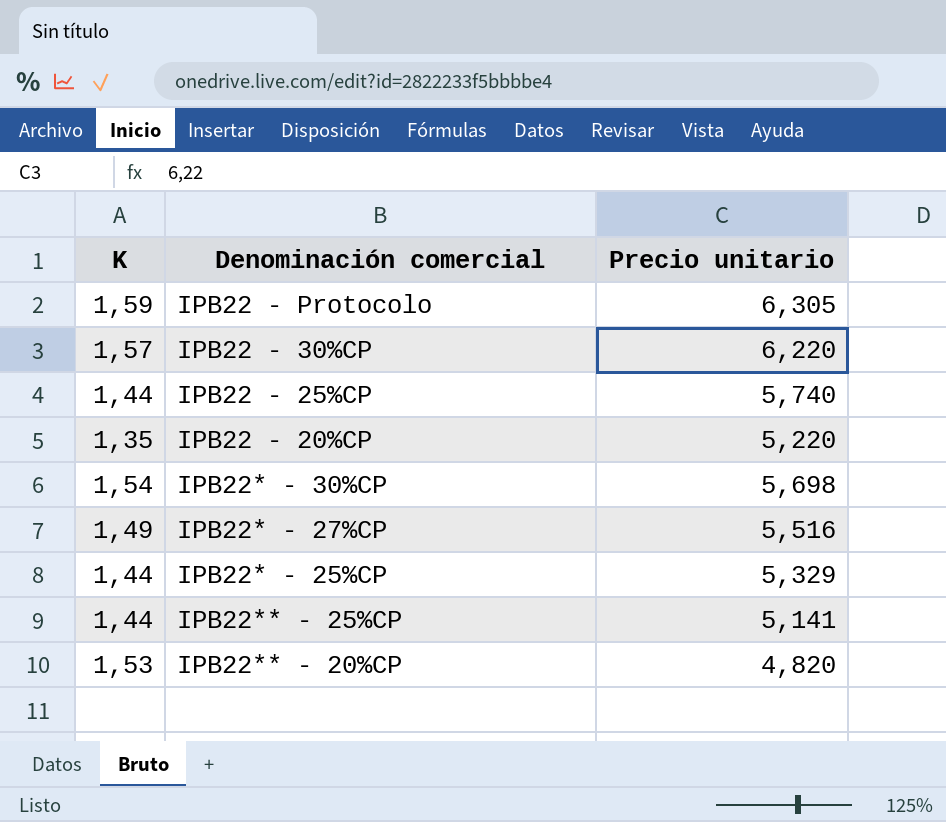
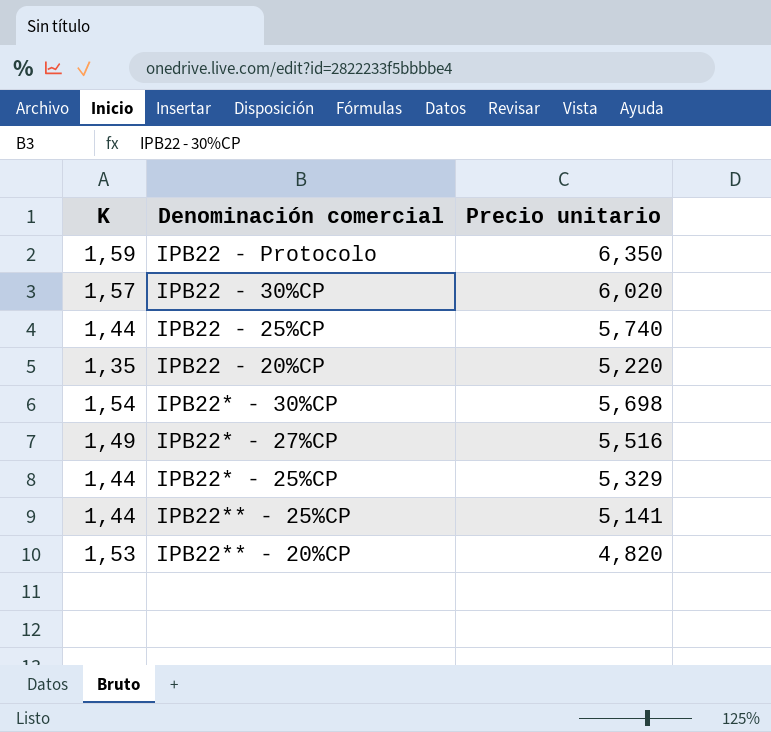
IPB22 - Protocolo | Precio unitario: 6,305 -> 6,350
IPB22 - 30%CP | Precio unitario: 6,220 -> 6,020

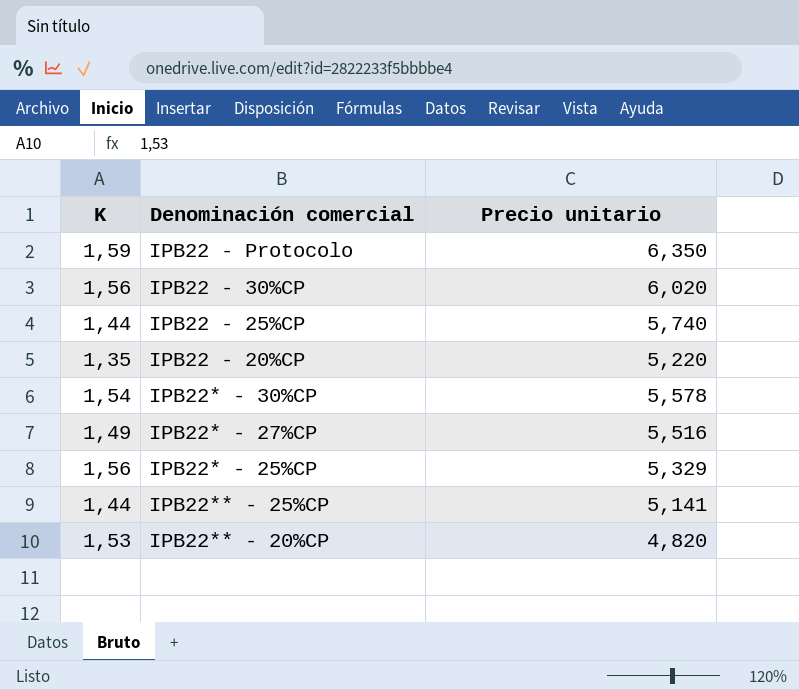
IPB22 - 30%CP | K: 1,57 -> 1,56
IPB22* - 30%CP | Precio unitario: 5,698 -> 5,578
IPB22* - 25%CP | K: 1,44 -> 1,56

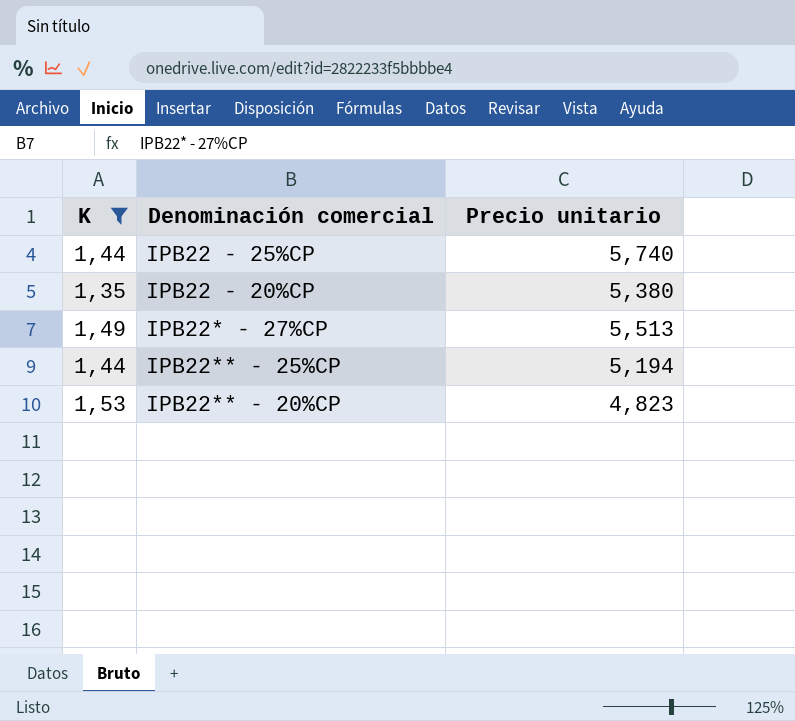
filter: none -> K <= 1,53
IPB22 - 20%CP | Precio unitario: 5,220 -> 5,380
IPB22* - 27%CP | Precio unitario: 5,516 -> 5,513
IPB22** - 25%CP | Precio unitario: 5,141 -> 5,194
IPB22** - 20%CP | Precio unitario: 4,820 -> 4,823

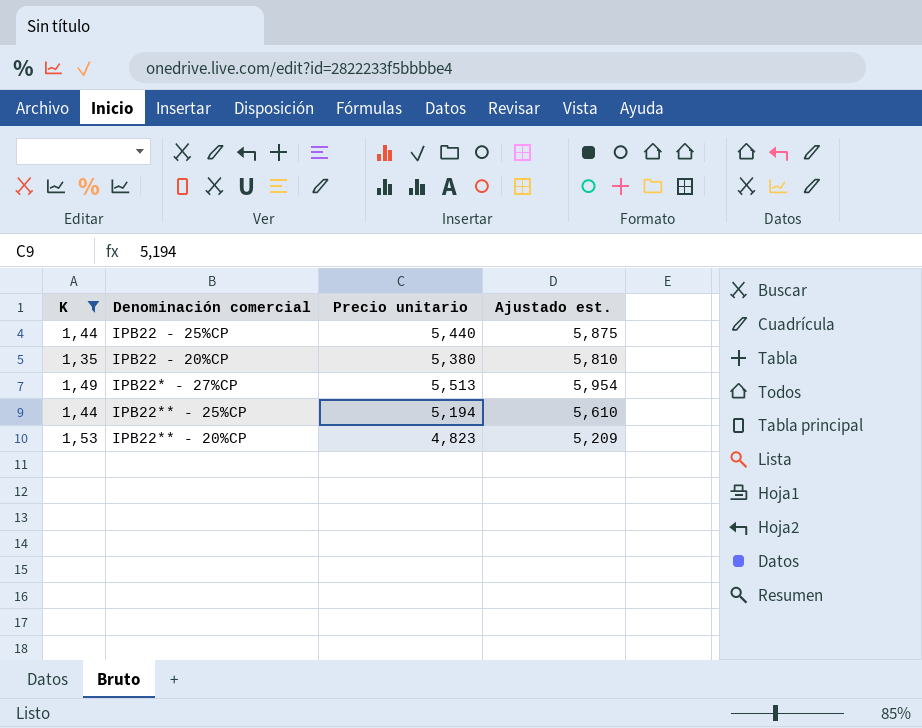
column Ajustado est. | formula: none -> [Precio unitario] * 1,08
IPB22 - 25%CP | Precio unitario: 5,740 -> 5,440

